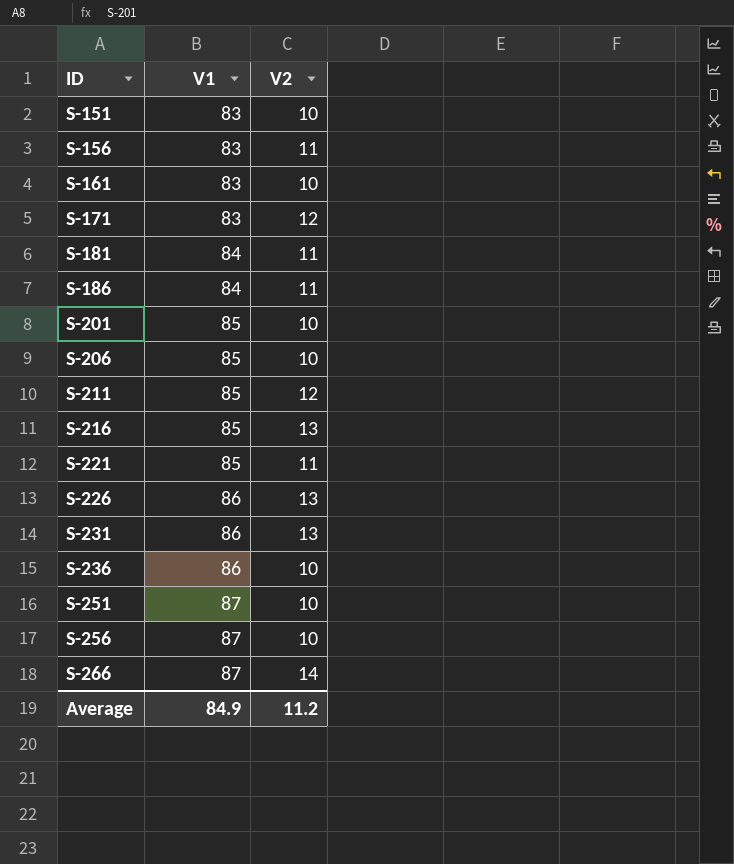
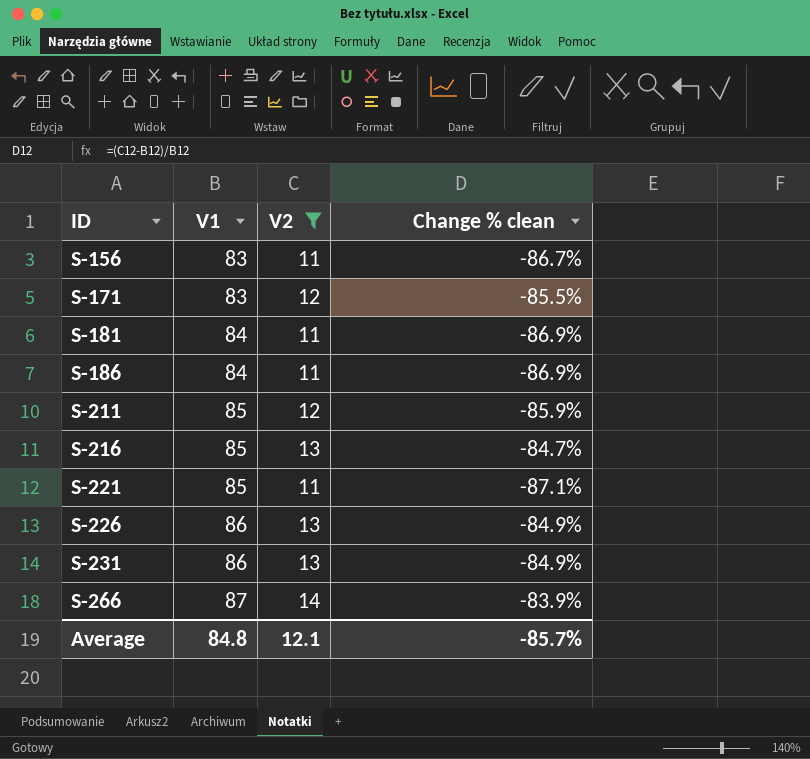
filter: none -> V2 != 10
column Change % clean | formula: none -> ([V2] - [V1]) / [V1]
Average | V1: 84.9 -> 84.8
Average | V2: 11.2 -> 12.1

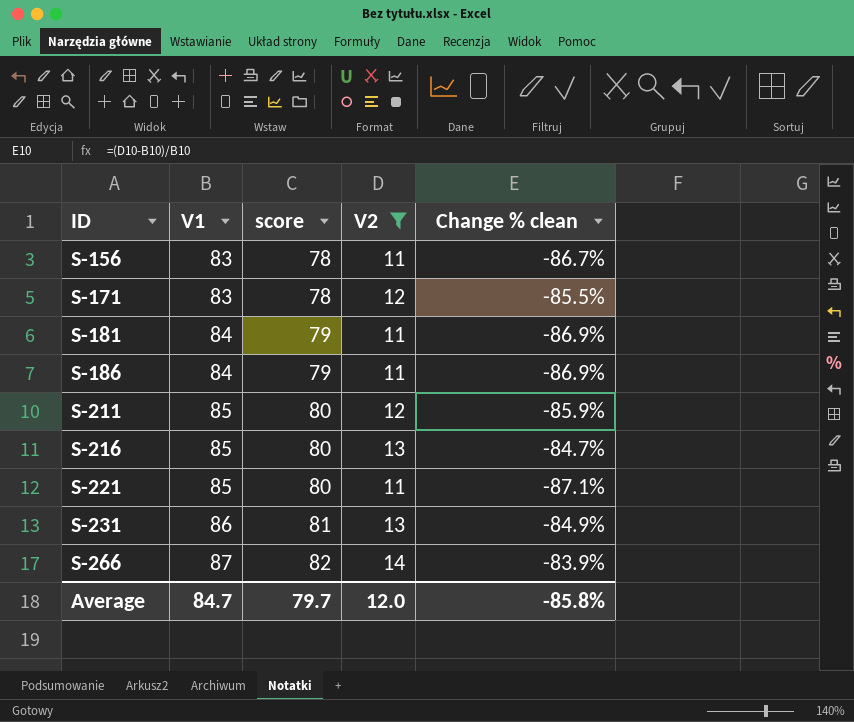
column score | formula: none -> [V1] - 5
row S-226: 86 | 13 | -84.9% -> none
Average | V1: 84.8 -> 84.7
Average | V2: 12.1 -> 12.0
Average | Change % clean: -85.7% -> -85.8%

